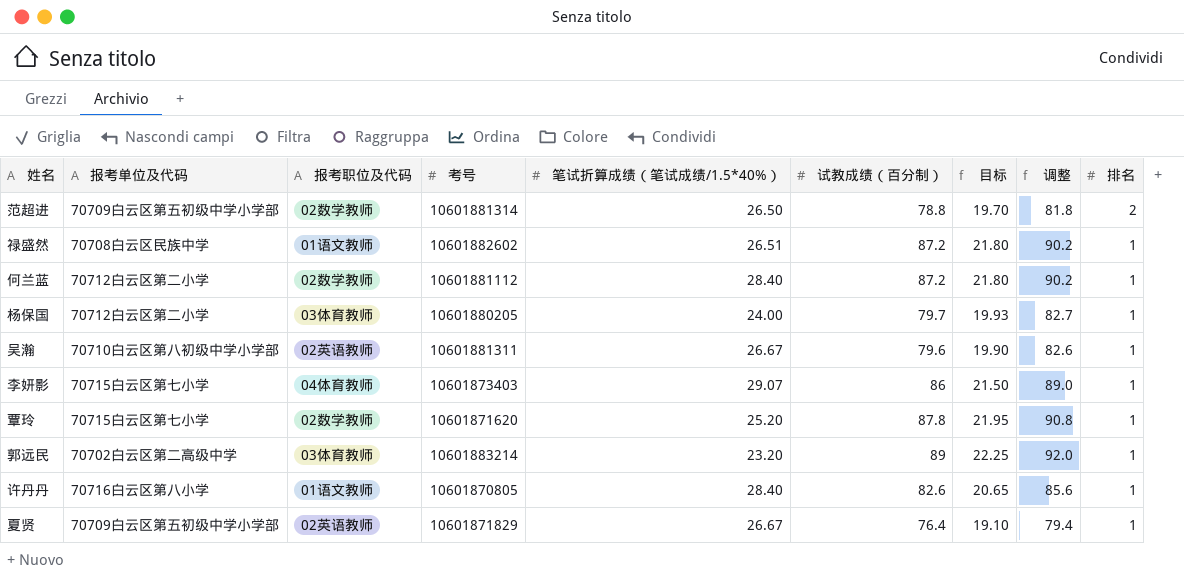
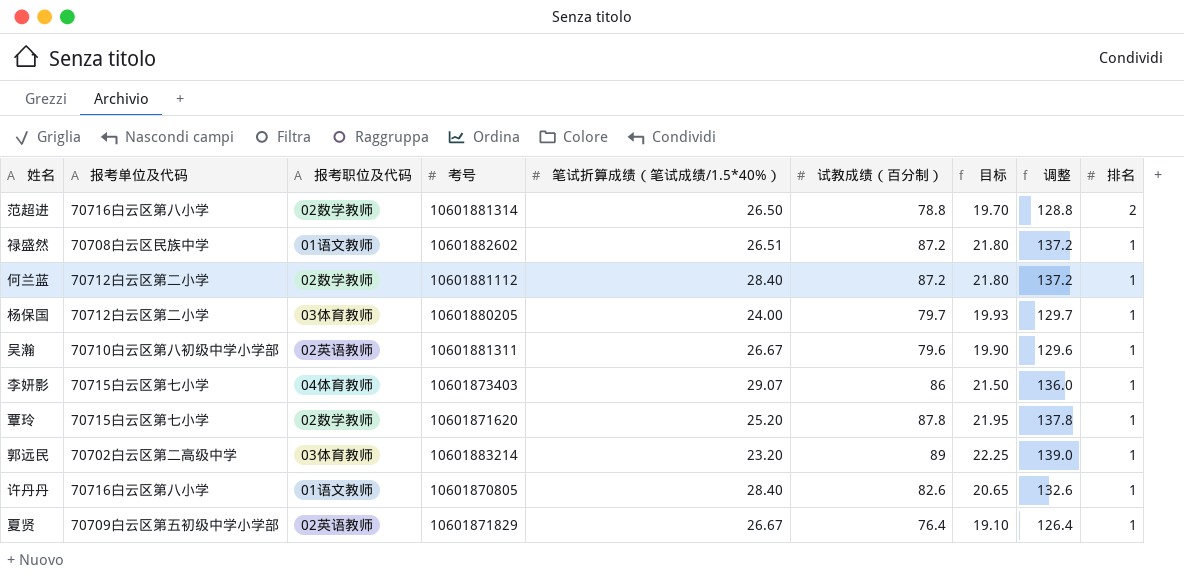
column 调整 | formula: [试教成绩（百分制）] + 3 -> [试教成绩（百分制）] + 50
范超进 | 报考单位及代码: 70709白云区第五初级中学小学部 -> 70716白云区第八小学

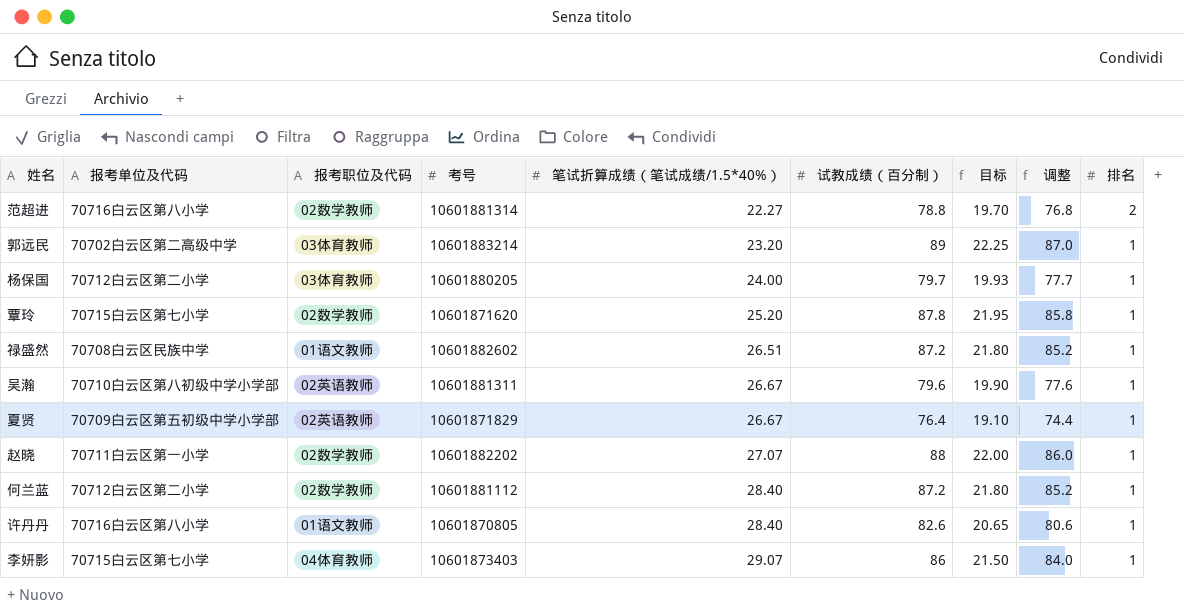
row order: 排名 descending -> 笔试折算成绩（笔试成绩/1.5*40%） ascending
column 调整 | formula: [试教成绩（百分制）] + 50 -> [试教成绩（百分制）] - 2
范超进 | 笔试折算成绩（笔试成绩/1.5*40%）: 26.50 -> 22.27
row 赵晓: none -> 70711白云区第一小学 | 02数学教师 | 10601882202 | 27.07 | 88 | 22.00 | 86.0 | 1

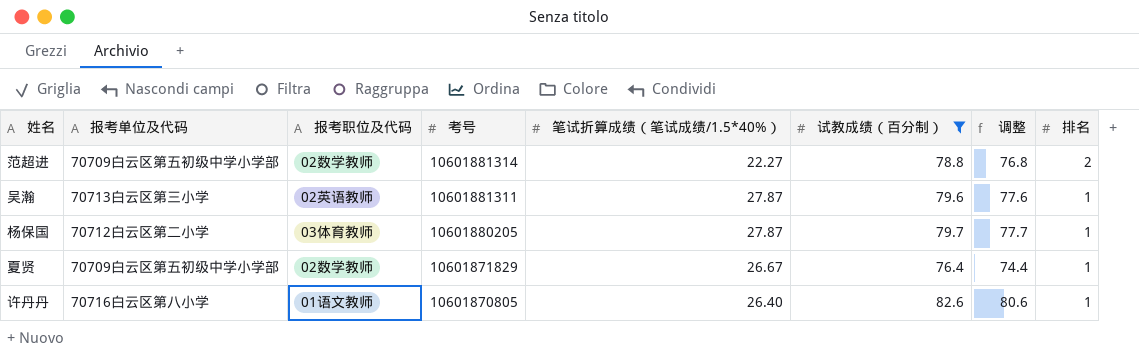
filter: none -> 试教成绩（百分制） <= 82.6
row order: 笔试折算成绩（笔试成绩/1.5*40%） ascending -> 考号 descending
column 目标 | formula: [试教成绩（百分制）] * 0.25 -> none
范超进 | 报考单位及代码: 70716白云区第八小学 -> 70709白云区第五初级中学小学部
吴瀚 | 报考单位及代码: 70710白云区第八初级中学小学部 -> 70713白云区第三小学
吴瀚 | 笔试折算成绩（笔试成绩/1.5*40%）: 26.67 -> 27.87
杨保国 | 笔试折算成绩（笔试成绩/1.5*40%）: 24.00 -> 27.87
夏贤 | 报考职位及代码: 02英语教师 -> 02数学教师
许丹丹 | 笔试折算成绩（笔试成绩/1.5*40%）: 28.40 -> 26.40

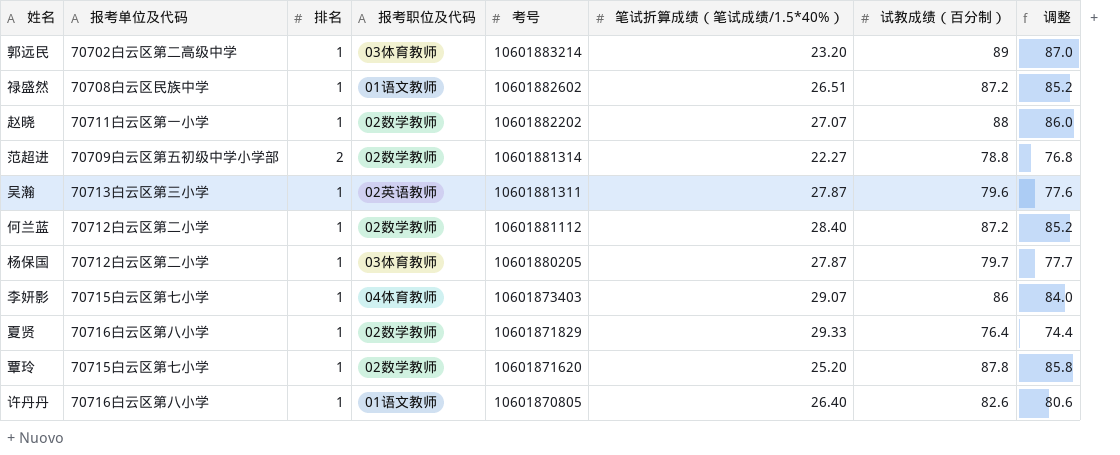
filter: 试教成绩（百分制） <= 82.6 -> none
column 排名 | position: 8 -> 3
夏贤 | 报考单位及代码: 70709白云区第五初级中学小学部 -> 70716白云区第八小学
夏贤 | 笔试折算成绩（笔试成绩/1.5*40%）: 26.67 -> 29.33

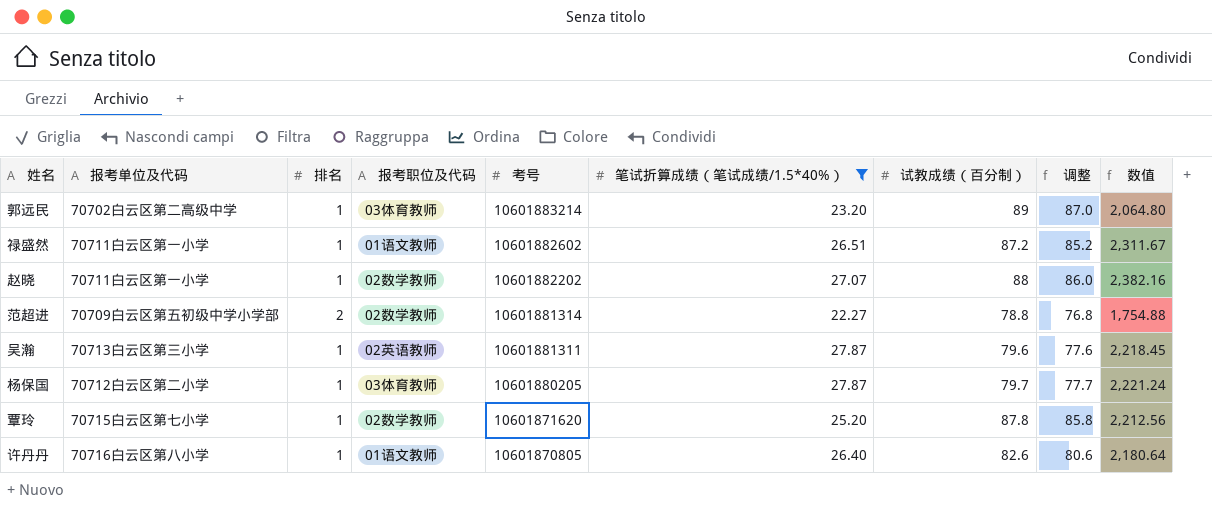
filter: none -> 笔试折算成绩（笔试成绩/1.5*40%） <= 27.87
column 数值 | formula: none -> [笔试折算成绩（笔试成绩/1.5*40%）] * [试教成绩（百分制）]
禄盛然 | 报考单位及代码: 70708白云区民族中学 -> 70711白云区第一小学

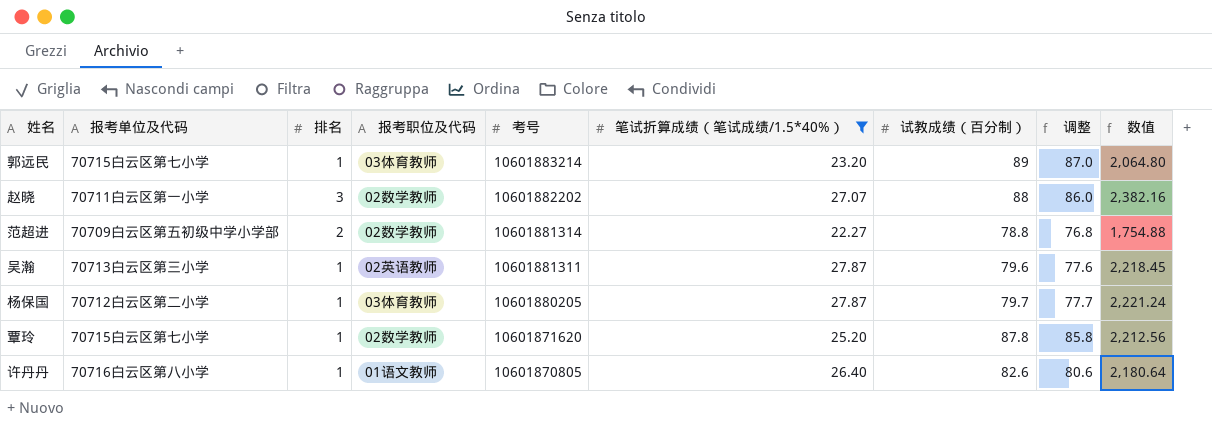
row 禄盛然: 70711白云区第一小学 | 1 | 01语文教师 | 10601882602 | 26.51 | 87.2 | 85.2 | 2,311.67 -> none
郭远民 | 报考单位及代码: 70702白云区第二高级中学 -> 70715白云区第七小学
赵晓 | 排名: 1 -> 3

